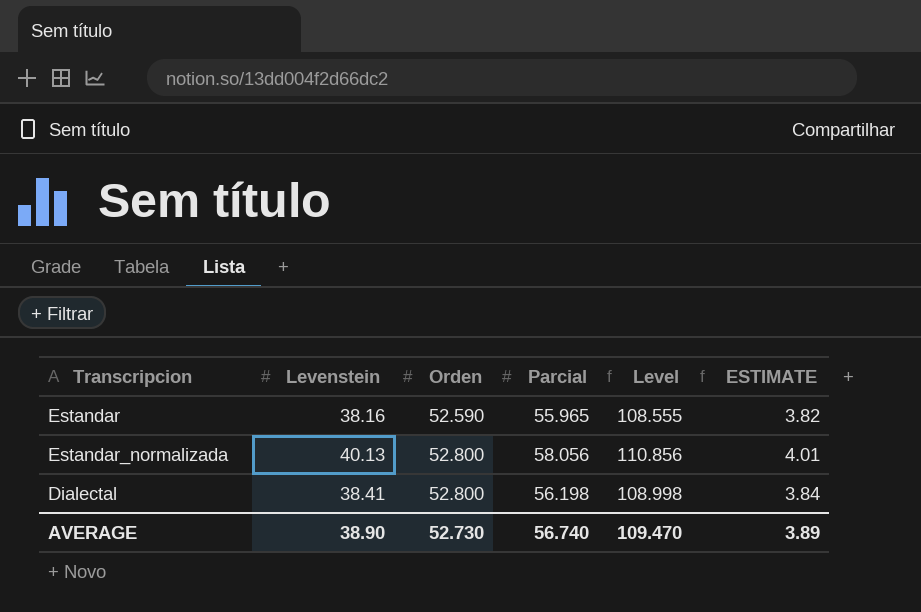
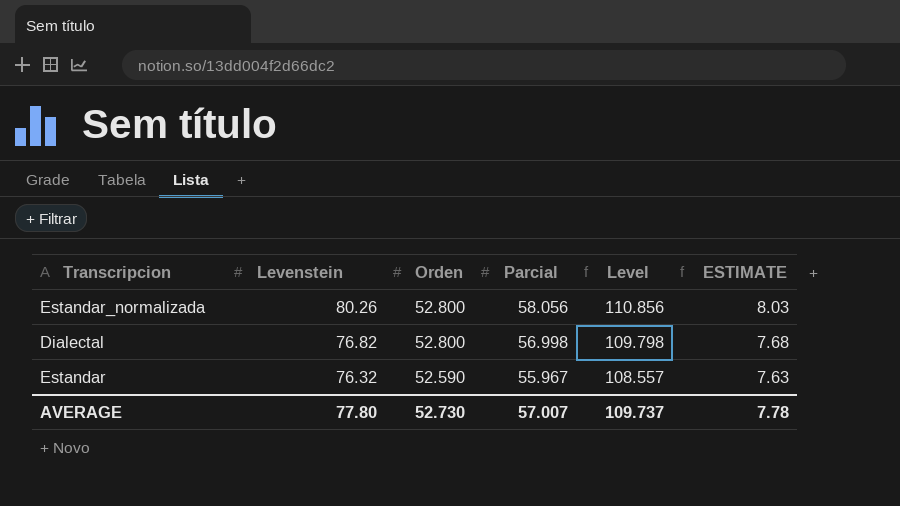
row order: Orden ascending -> Levenstein descending
Estandar_normalizada | Levenstein: 40.13 -> 80.26
Estandar_normalizada | ESTIMATE: 4.01 -> 8.03
Dialectal | Levenstein: 38.41 -> 76.82
Dialectal | Parcial: 56.198 -> 56.998
Dialectal | Level: 108.998 -> 109.798
Dialectal | ESTIMATE: 3.84 -> 7.68
Estandar | Levenstein: 38.16 -> 76.32
Estandar | Parcial: 55.965 -> 55.967
Estandar | Level: 108.555 -> 108.557
Estandar | ESTIMATE: 3.82 -> 7.63
AVERAGE | Levenstein: 38.90 -> 77.80
AVERAGE | Parcial: 56.740 -> 57.007
AVERAGE | Level: 109.470 -> 109.737
AVERAGE | ESTIMATE: 3.89 -> 7.78

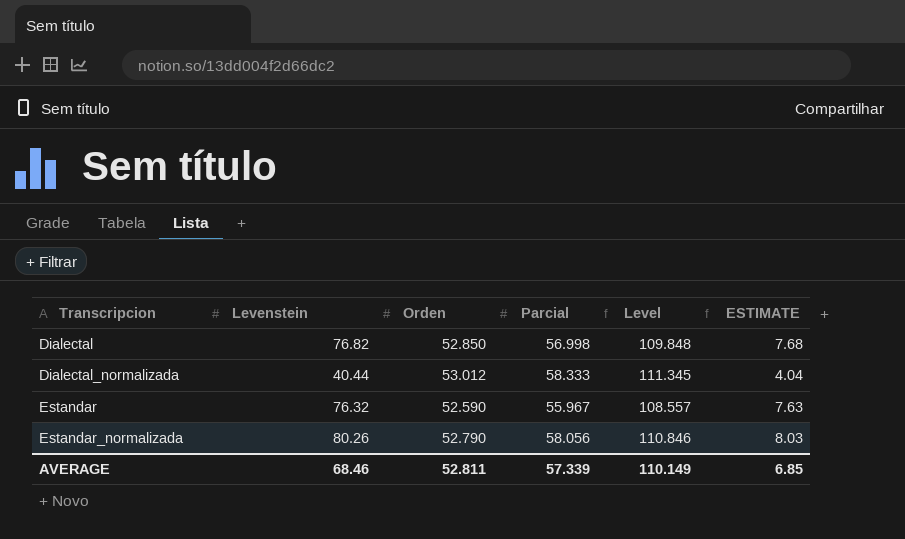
row order: Levenstein descending -> Transcripcion ascending
Dialectal | Orden: 52.800 -> 52.850
Dialectal | Level: 109.798 -> 109.848
row Dialectal_normalizada: none -> 40.44 | 53.012 | 58.333 | 111.345 | 4.04
Estandar_normalizada | Orden: 52.800 -> 52.790
Estandar_normalizada | Level: 110.856 -> 110.846
AVERAGE | Levenstein: 77.80 -> 68.46
AVERAGE | Orden: 52.730 -> 52.811
AVERAGE | Parcial: 57.007 -> 57.339
AVERAGE | Level: 109.737 -> 110.149
AVERAGE | ESTIMATE: 7.78 -> 6.85

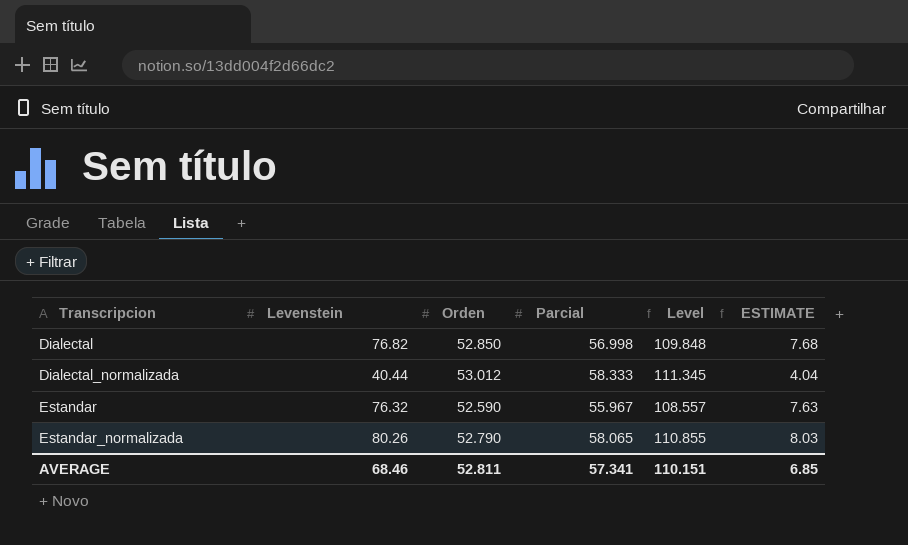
Estandar_normalizada | Parcial: 58.056 -> 58.065
Estandar_normalizada | Level: 110.846 -> 110.855
AVERAGE | Parcial: 57.339 -> 57.341
AVERAGE | Level: 110.149 -> 110.151

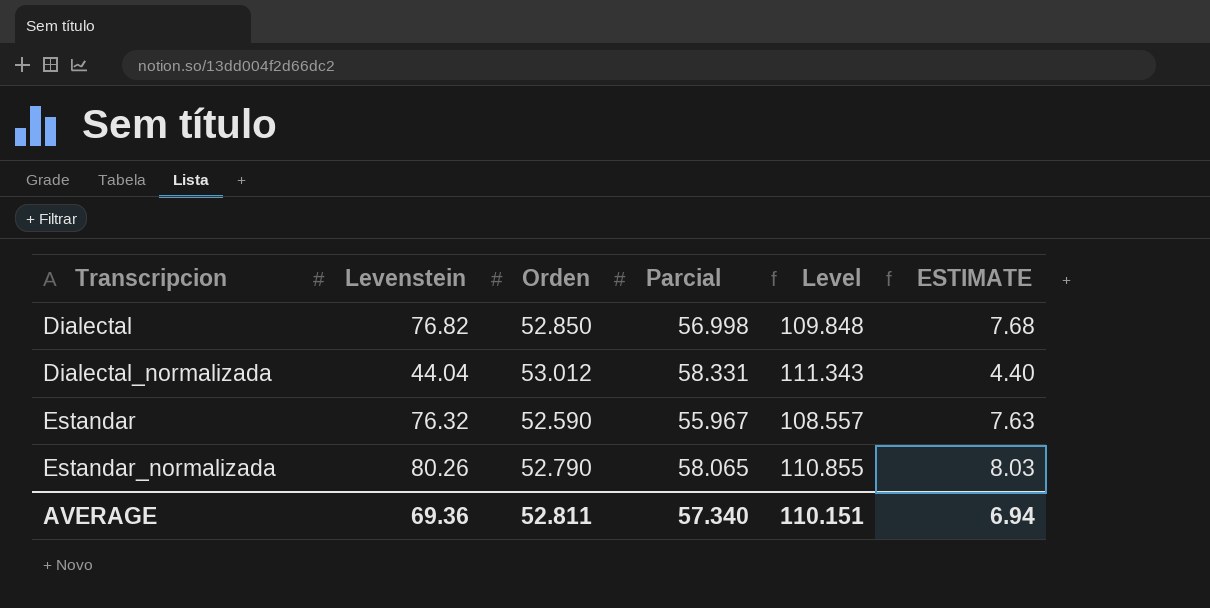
Dialectal_normalizada | Levenstein: 40.44 -> 44.04
Dialectal_normalizada | Parcial: 58.333 -> 58.331
Dialectal_normalizada | Level: 111.345 -> 111.343
Dialectal_normalizada | ESTIMATE: 4.04 -> 4.40
AVERAGE | Levenstein: 68.46 -> 69.36
AVERAGE | Parcial: 57.341 -> 57.340
AVERAGE | ESTIMATE: 6.85 -> 6.94

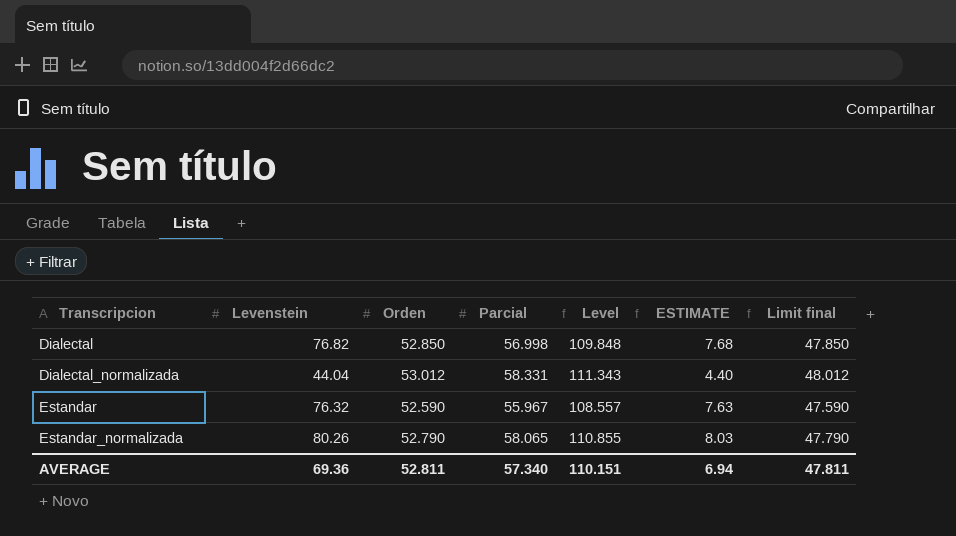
column Limit final | formula: none -> [Orden] - 5

